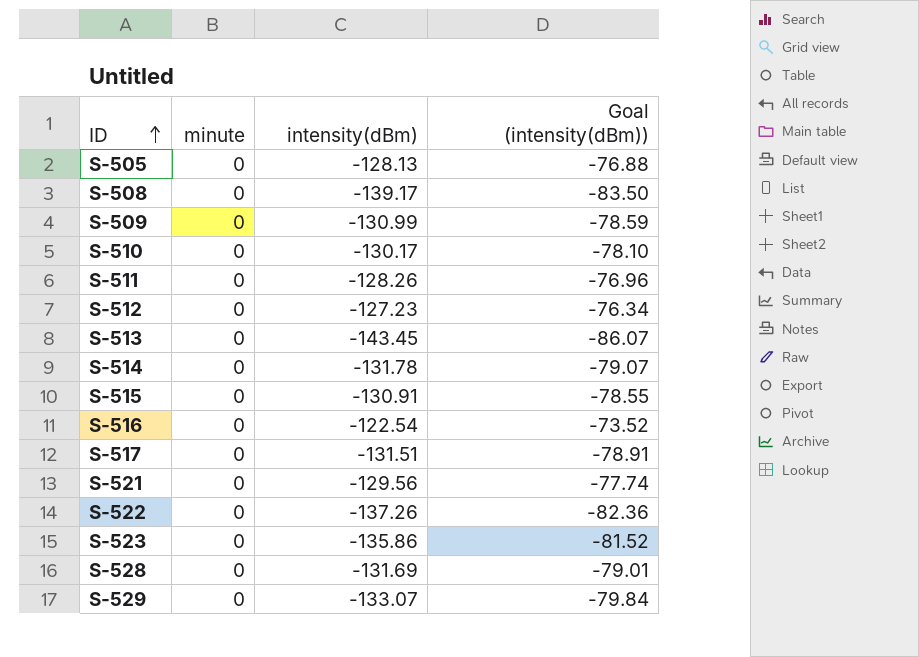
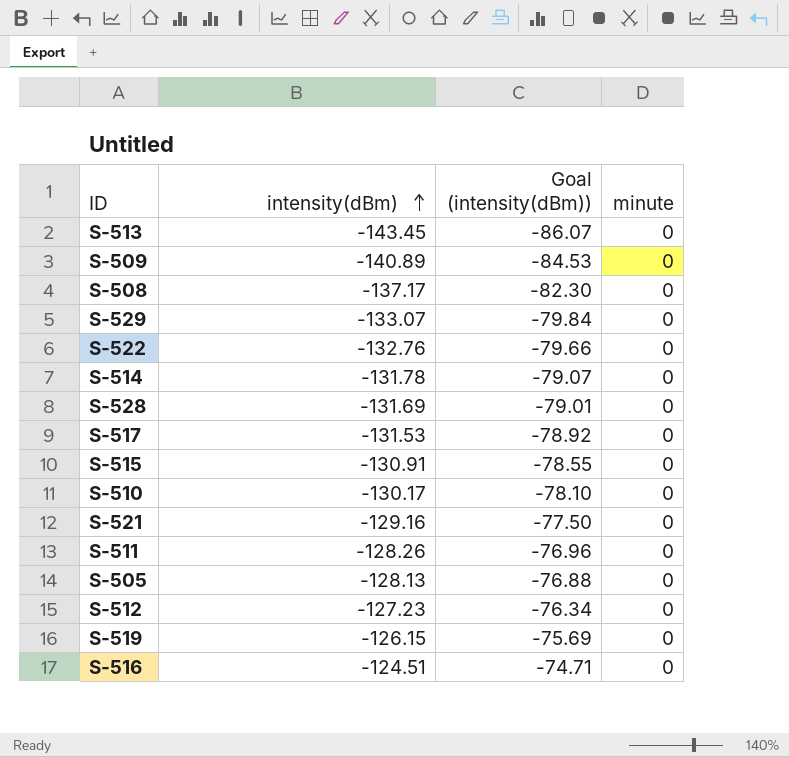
row order: ID ascending -> intensity(dBm) ascending
column minute | position: 2 -> 4
row S-523: 0 | -135.86 | -81.52 -> none
S-509 | intensity(dBm): -130.99 -> -140.89
S-509 | Goal (intensity(dBm)): -78.59 -> -84.53
S-508 | intensity(dBm): -139.17 -> -137.17
S-508 | Goal (intensity(dBm)): -83.50 -> -82.30
S-522 | intensity(dBm): -137.26 -> -132.76
S-522 | Goal (intensity(dBm)): -82.36 -> -79.66
S-517 | intensity(dBm): -131.51 -> -131.53
S-517 | Goal (intensity(dBm)): -78.91 -> -78.92
S-521 | intensity(dBm): -129.56 -> -129.16
S-521 | Goal (intensity(dBm)): -77.74 -> -77.50
row S-519: none -> -126.15 | -75.69 | 0
S-516 | intensity(dBm): -122.54 -> -124.51
S-516 | Goal (intensity(dBm)): -73.52 -> -74.71

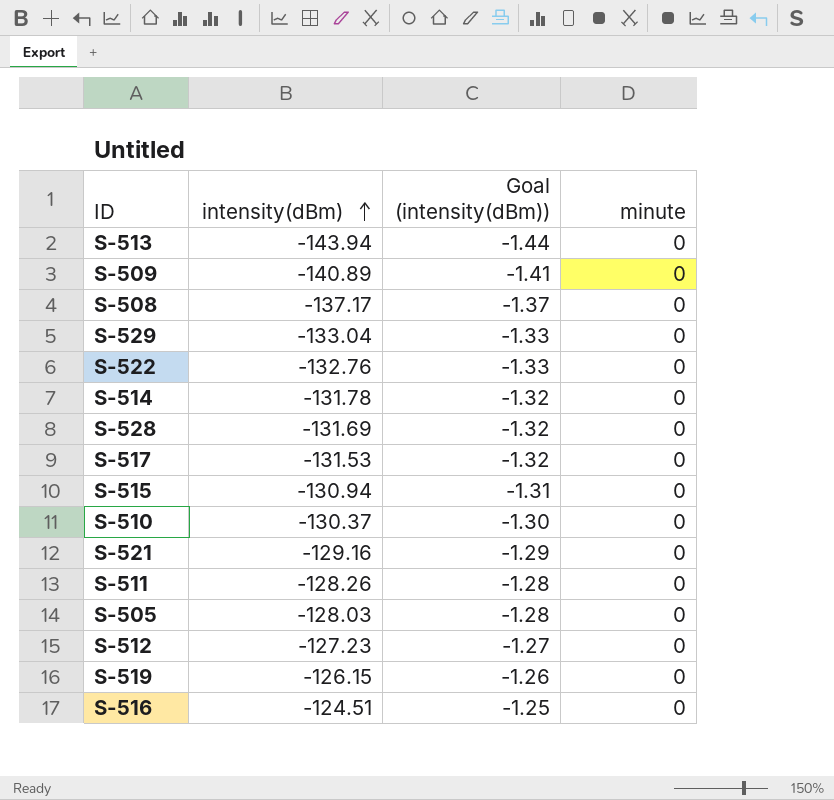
column Goal (intensity(dBm)) | formula: [intensity(dBm)] * 0.6 -> [intensity(dBm)] * 0.01
S-513 | intensity(dBm): -143.45 -> -143.94
S-529 | intensity(dBm): -133.07 -> -133.04
S-515 | intensity(dBm): -130.91 -> -130.94
S-510 | intensity(dBm): -130.17 -> -130.37
S-505 | intensity(dBm): -128.13 -> -128.03

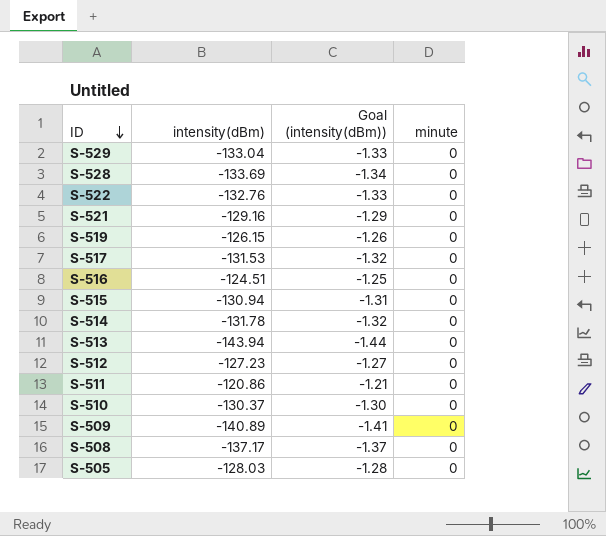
row order: intensity(dBm) ascending -> ID descending
S-528 | intensity(dBm): -131.69 -> -133.69
S-528 | Goal (intensity(dBm)): -1.32 -> -1.34
S-511 | intensity(dBm): -128.26 -> -120.86
S-511 | Goal (intensity(dBm)): -1.28 -> -1.21

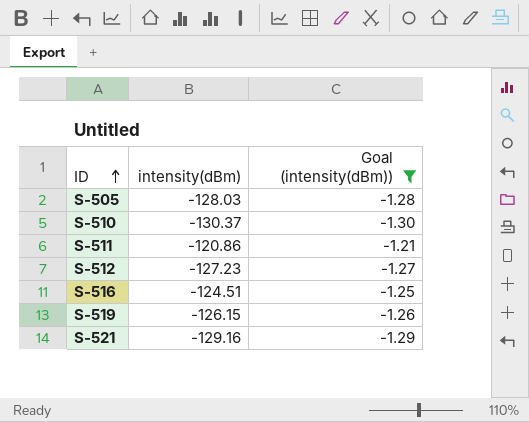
filter: none -> Goal (intensity(dBm)) >= -1.30
row order: ID descending -> ID ascending
column minute | position: 4 -> none

